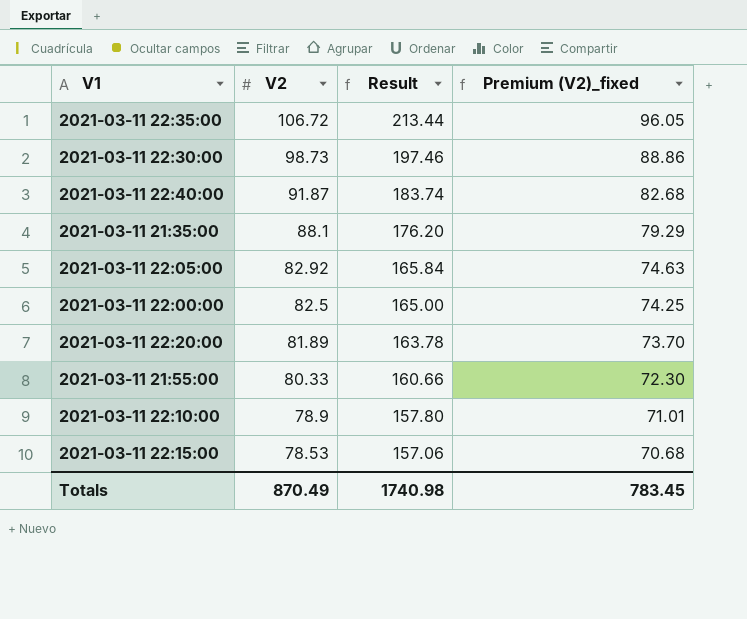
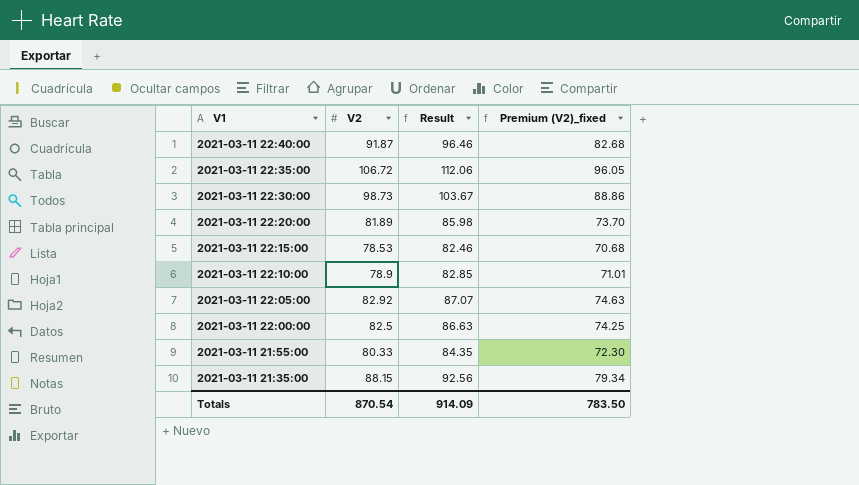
row order: V2 descending -> V1 descending
column Result | formula: [V2] * 2 -> [V2] * 1.05
2021-03-11 21:35:00 | V2: 88.1 -> 88.15
2021-03-11 21:35:00 | Premium (V2)_fixed: 79.29 -> 79.34
Totals | V2: 870.49 -> 870.54
Totals | Result: 1740.98 -> 914.09
Totals | Premium (V2)_fixed: 783.45 -> 783.50

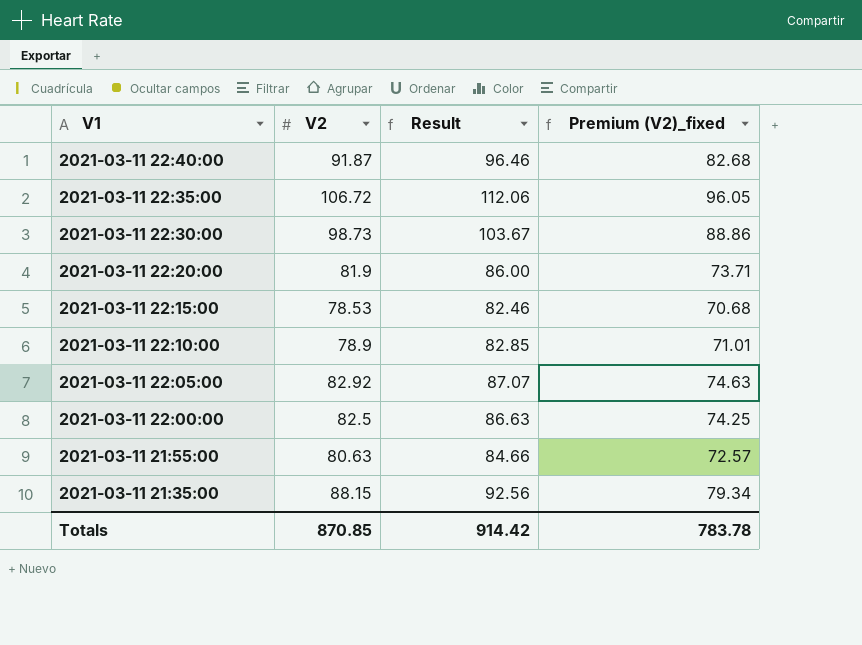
2021-03-11 22:20:00 | V2: 81.89 -> 81.9
2021-03-11 22:20:00 | Result: 85.98 -> 86.00
2021-03-11 22:20:00 | Premium (V2)_fixed: 73.70 -> 73.71
2021-03-11 21:55:00 | V2: 80.33 -> 80.63
2021-03-11 21:55:00 | Result: 84.35 -> 84.66
2021-03-11 21:55:00 | Premium (V2)_fixed: 72.30 -> 72.57
Totals | V2: 870.54 -> 870.85
Totals | Result: 914.09 -> 914.42
Totals | Premium (V2)_fixed: 783.50 -> 783.78

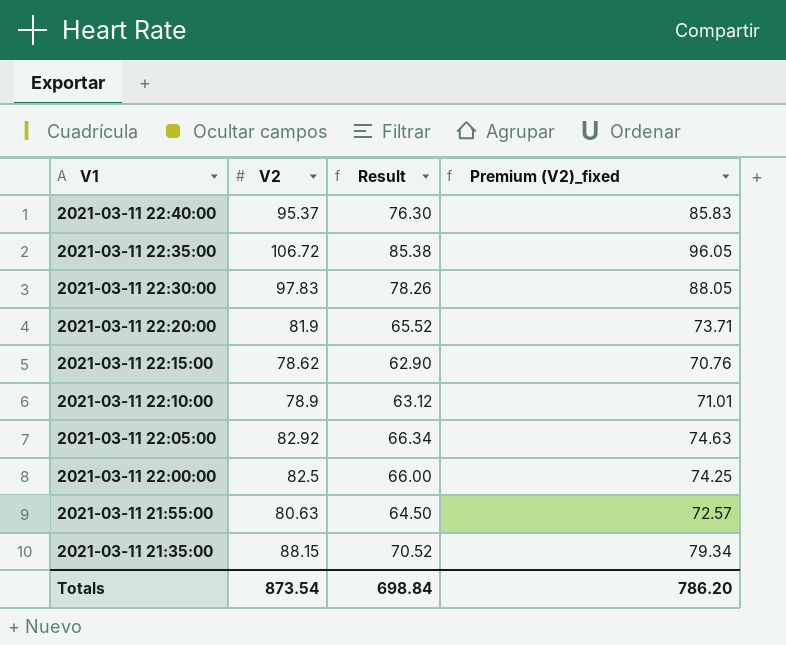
column Result | formula: [V2] * 1.05 -> [V2] * 0.8
2021-03-11 22:40:00 | V2: 91.87 -> 95.37
2021-03-11 22:40:00 | Premium (V2)_fixed: 82.68 -> 85.83
2021-03-11 22:30:00 | V2: 98.73 -> 97.83
2021-03-11 22:30:00 | Premium (V2)_fixed: 88.86 -> 88.05
2021-03-11 22:15:00 | V2: 78.53 -> 78.62
2021-03-11 22:15:00 | Premium (V2)_fixed: 70.68 -> 70.76
Totals | V2: 870.85 -> 873.54
Totals | Result: 914.42 -> 698.84
Totals | Premium (V2)_fixed: 783.78 -> 786.20

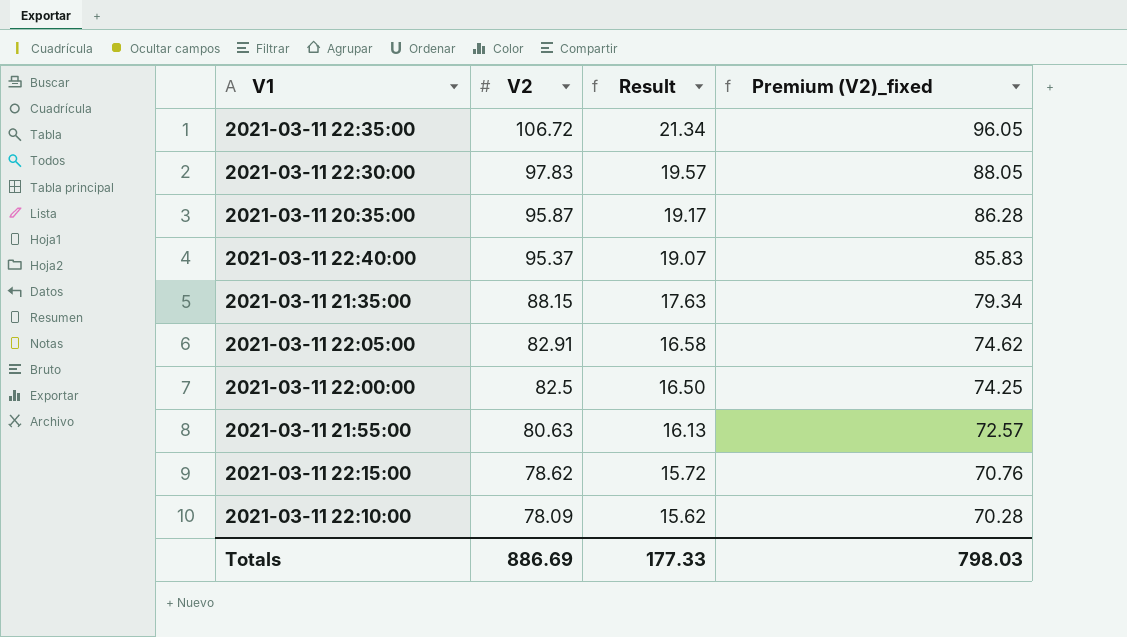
row order: V1 descending -> V2 descending
column Result | formula: [V2] * 0.8 -> [V2] * 0.2
row 2021-03-11 22:20:00: 81.9 | 65.52 | 73.71 -> none
row 2021-03-11 20:35:00: none -> 95.87 | 19.17 | 86.28
2021-03-11 22:05:00 | V2: 82.92 -> 82.91
2021-03-11 22:05:00 | Premium (V2)_fixed: 74.63 -> 74.62
2021-03-11 22:10:00 | V2: 78.9 -> 78.09
2021-03-11 22:10:00 | Premium (V2)_fixed: 71.01 -> 70.28
Totals | V2: 873.54 -> 886.69
Totals | Result: 698.84 -> 177.33
Totals | Premium (V2)_fixed: 786.20 -> 798.03

